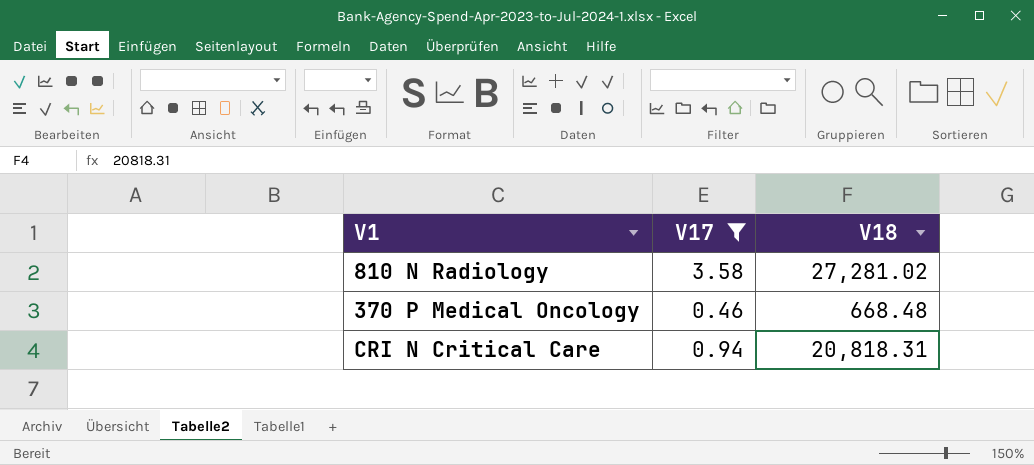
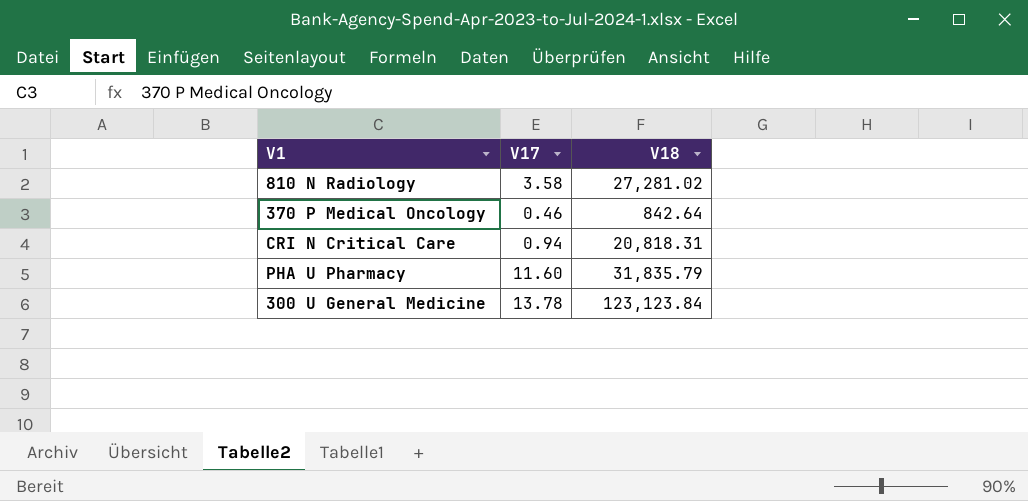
filter: V17 <= 3.58 -> none
370 P Medical Oncology | V18: 668.48 -> 842.64

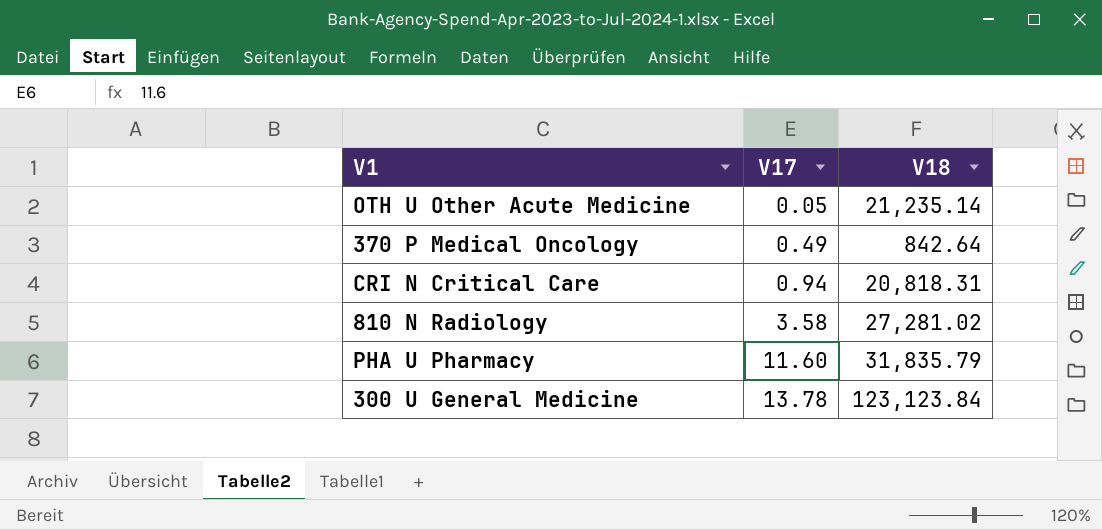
row order: none -> V17 ascending
row OTH U Other Acute Medicine: none -> 0.05 | 21,235.14
370 P Medical Oncology | V17: 0.46 -> 0.49

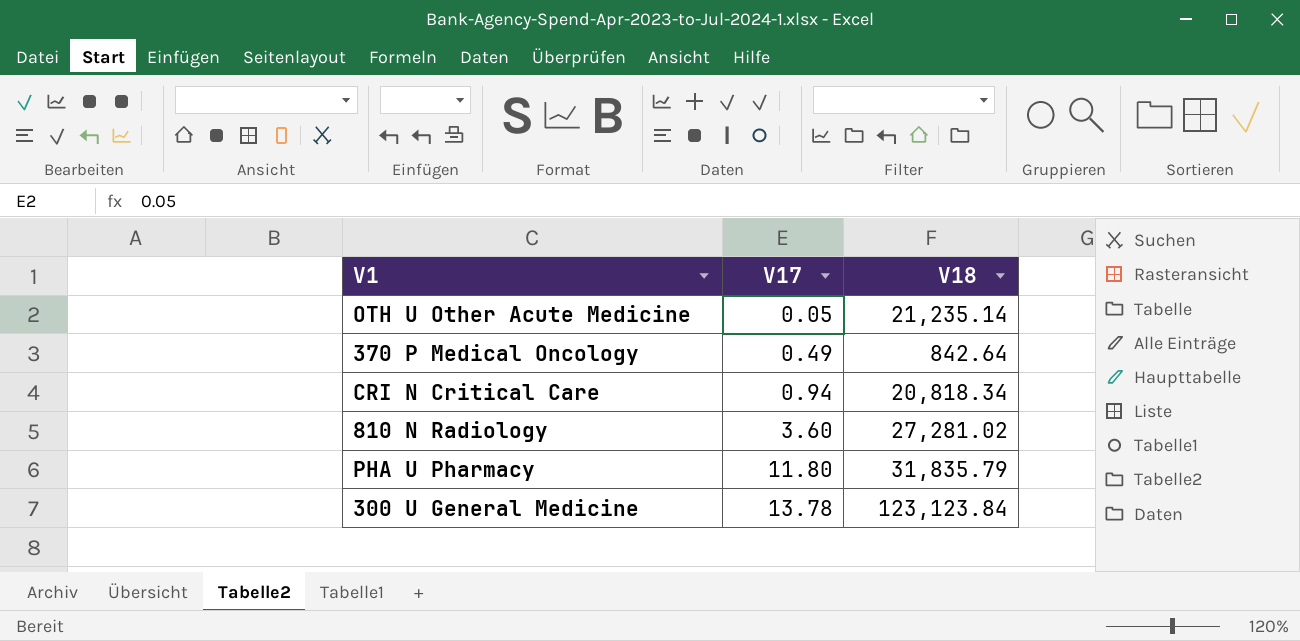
CRI N Critical Care | V18: 20,818.31 -> 20,818.34
810 N Radiology | V17: 3.58 -> 3.60
PHA U Pharmacy | V17: 11.60 -> 11.80

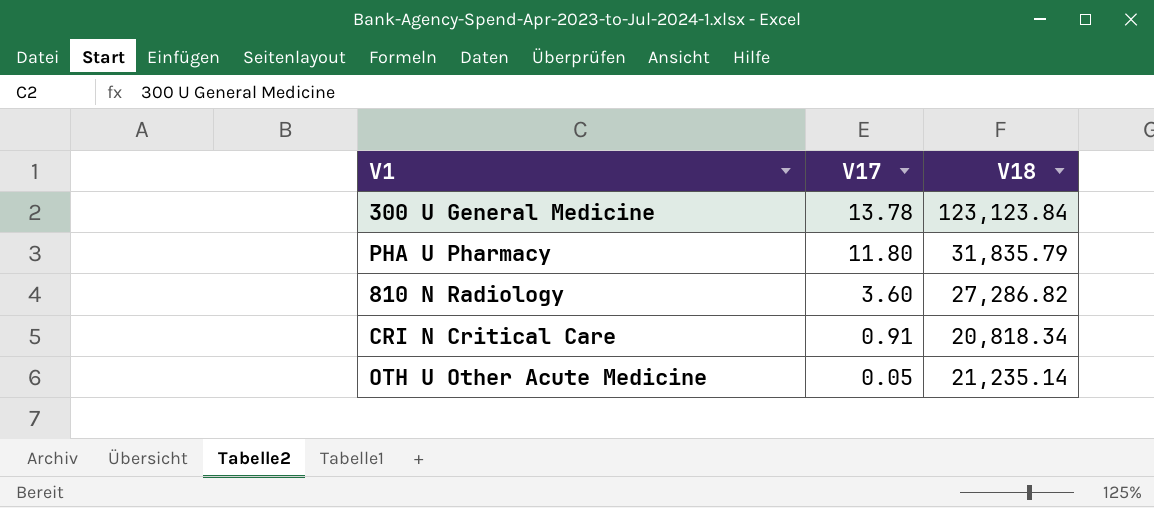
row order: V17 ascending -> V17 descending
row 370 P Medical Oncology: 0.49 | 842.64 -> none
810 N Radiology | V18: 27,281.02 -> 27,286.82
CRI N Critical Care | V17: 0.94 -> 0.91

